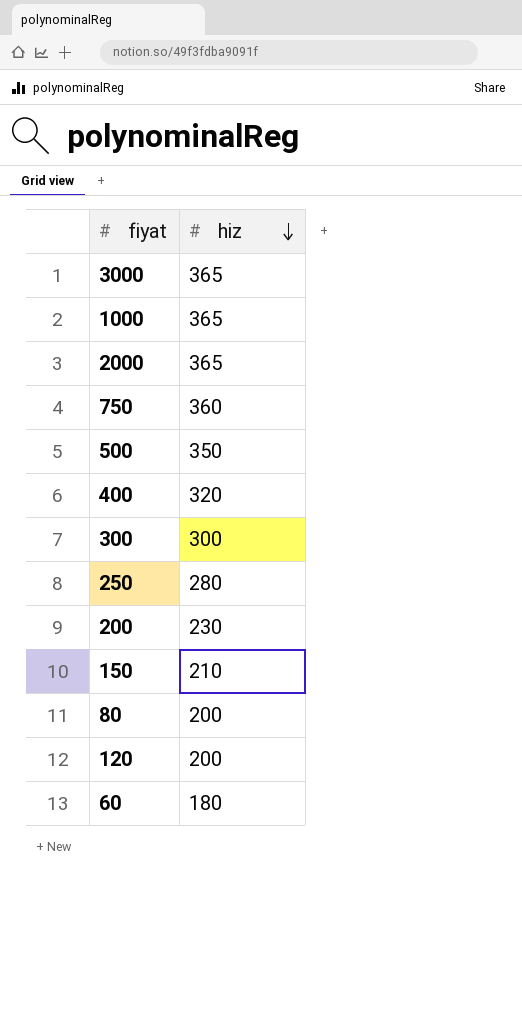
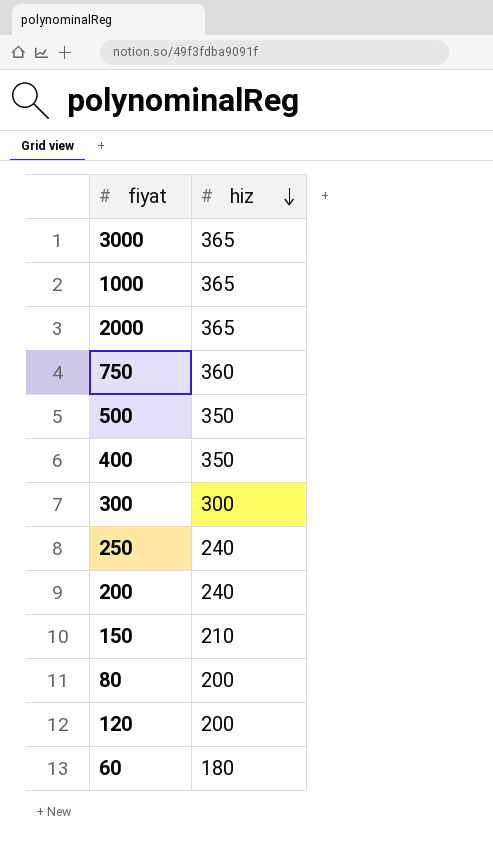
400 | hiz: 320 -> 350
250 | hiz: 280 -> 240
200 | hiz: 230 -> 240

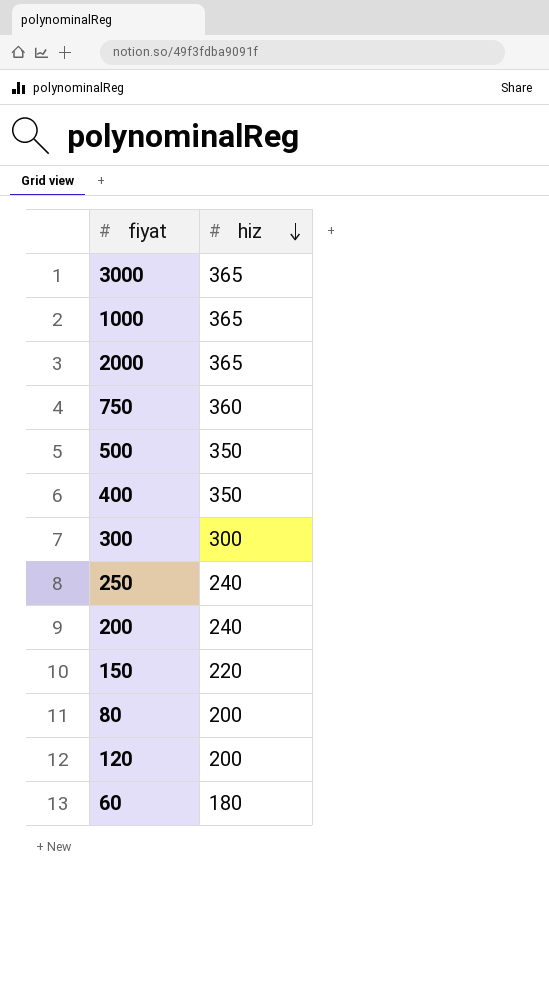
150 | hiz: 210 -> 220

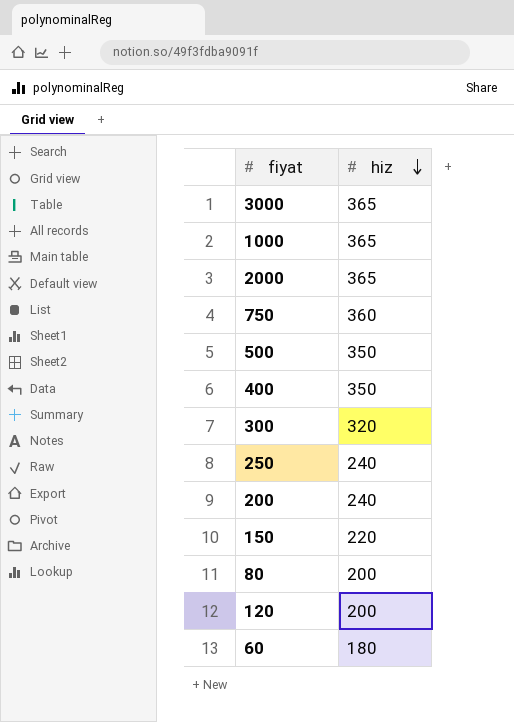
300 | hiz: 300 -> 320

